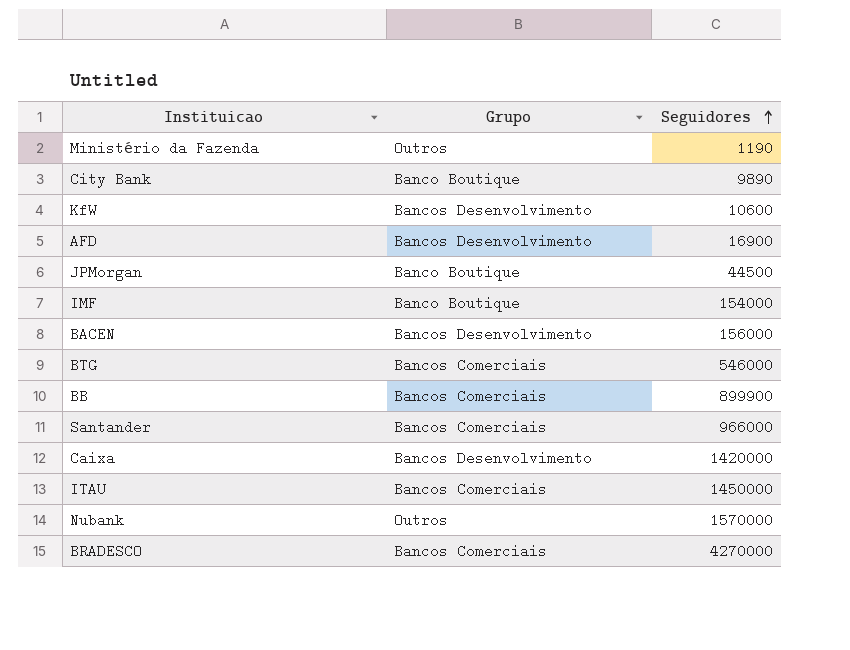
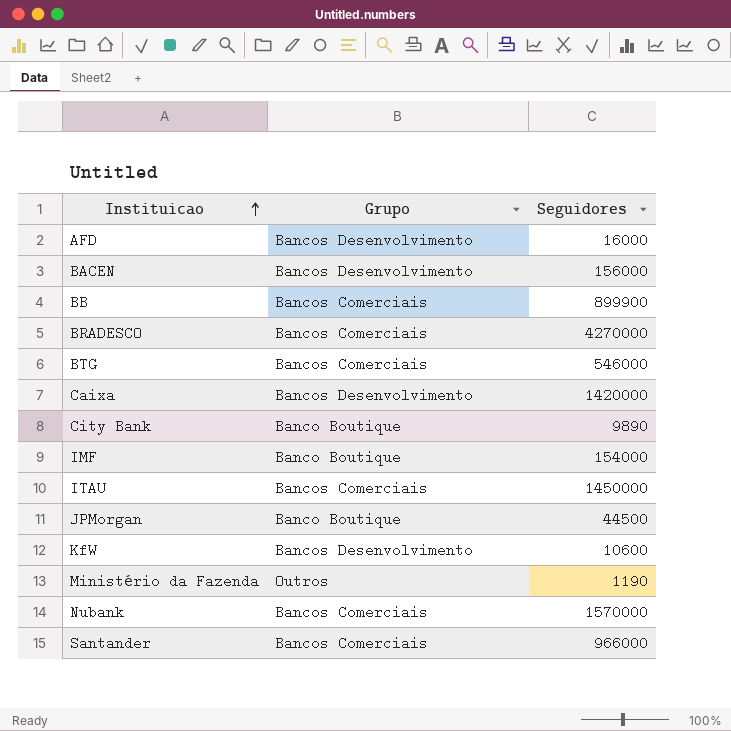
row order: Seguidores ascending -> Instituicao ascending
AFD | Seguidores: 16900 -> 16000
Nubank | Grupo: Outros -> Bancos Comerciais

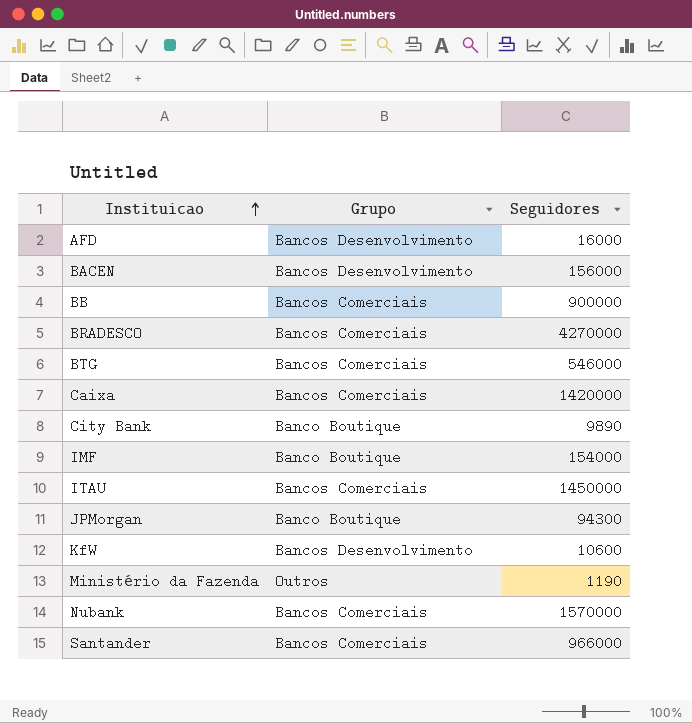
BB | Seguidores: 899900 -> 900000
Caixa | Grupo: Bancos Desenvolvimento -> Bancos Comerciais
JPMorgan | Seguidores: 44500 -> 94300

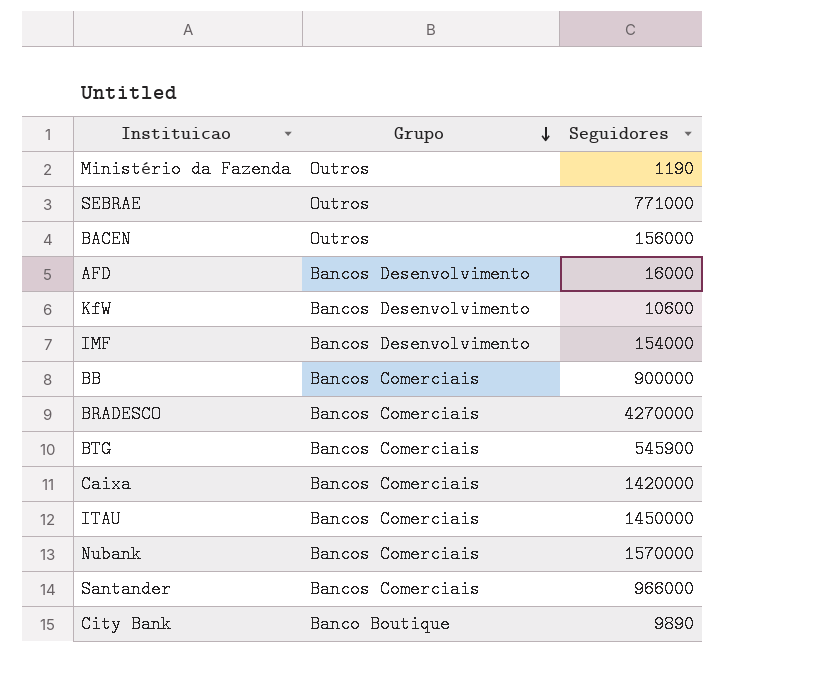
row order: Instituicao ascending -> Grupo descending
row JPMorgan: Banco Boutique | 94300 -> none
row SEBRAE: none -> Outros | 771000
BACEN | Grupo: Bancos Desenvolvimento -> Outros
IMF | Grupo: Banco Boutique -> Bancos Desenvolvimento
BTG | Seguidores: 546000 -> 545900

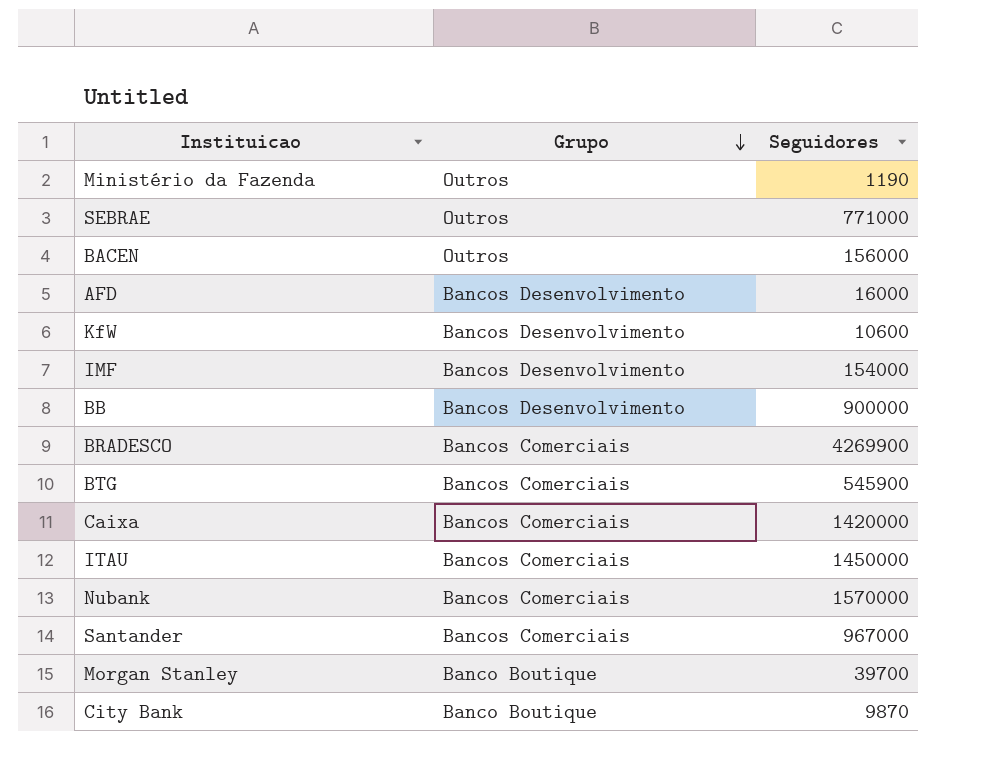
BB | Grupo: Bancos Comerciais -> Bancos Desenvolvimento
BRADESCO | Seguidores: 4270000 -> 4269900
Santander | Seguidores: 966000 -> 967000
row Morgan Stanley: none -> Banco Boutique | 39700
City Bank | Seguidores: 9890 -> 9870

